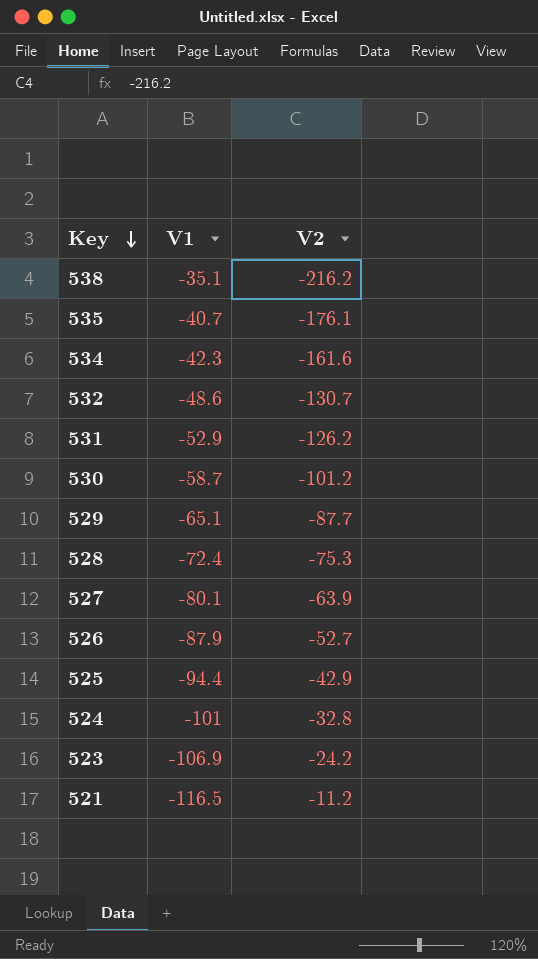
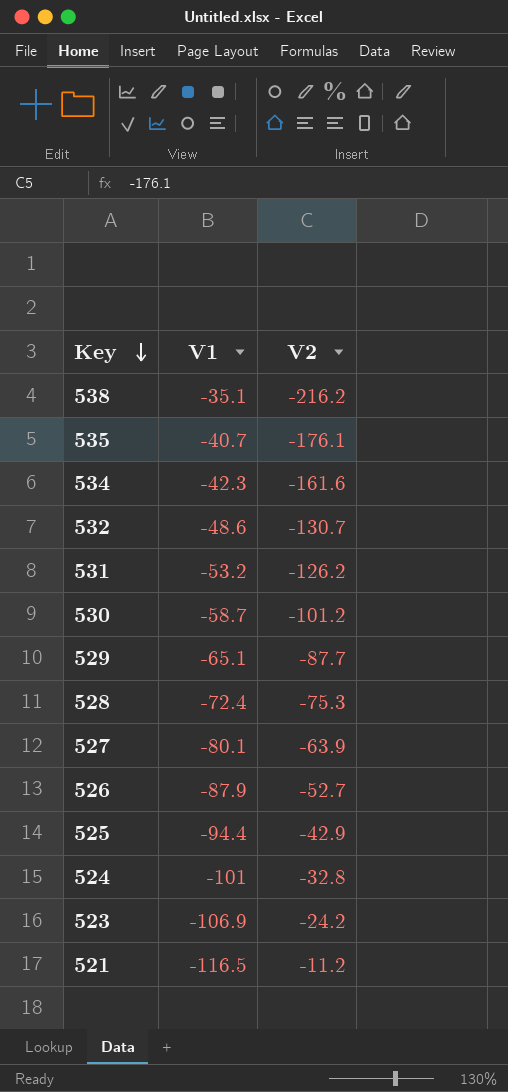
531 | V1: -52.9 -> -53.2

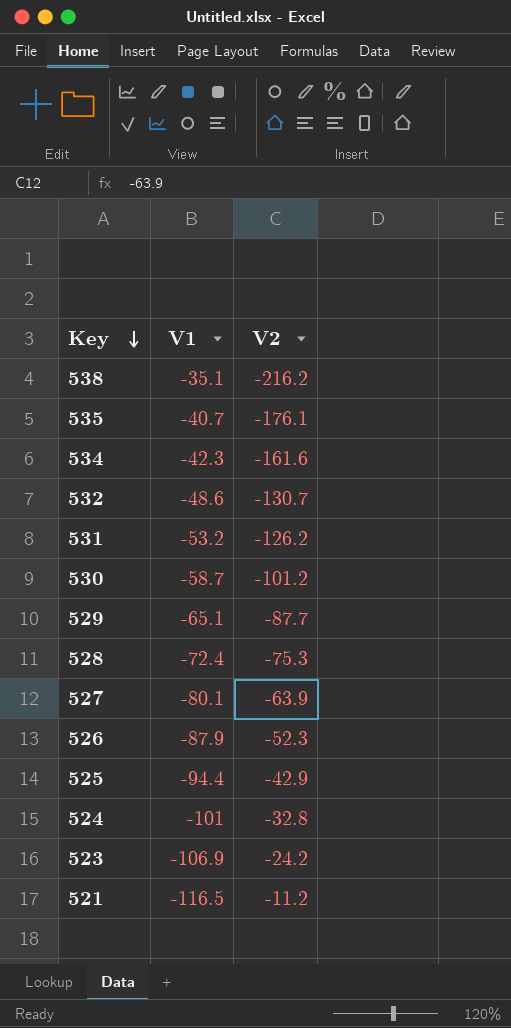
526 | V2: -52.7 -> -52.3

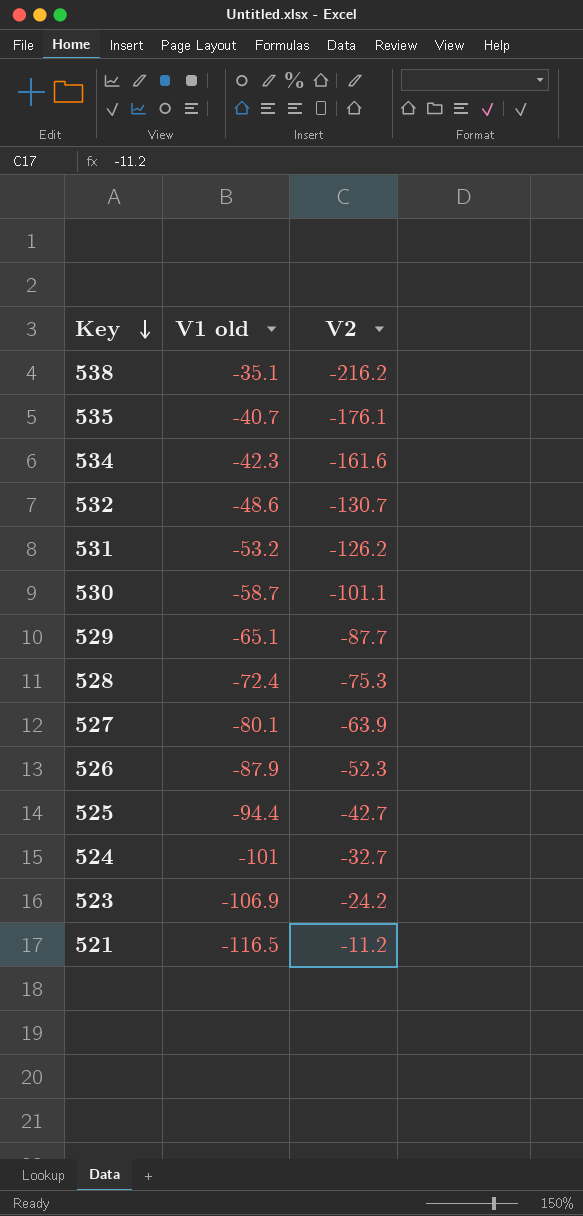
column name: V1 -> V1 old
530 | V2: -101.2 -> -101.1
525 | V2: -42.9 -> -42.7
524 | V2: -32.8 -> -32.7

